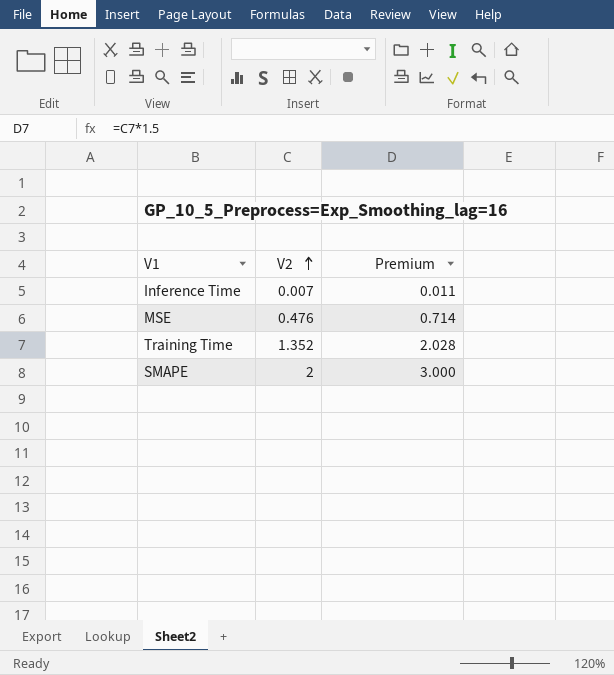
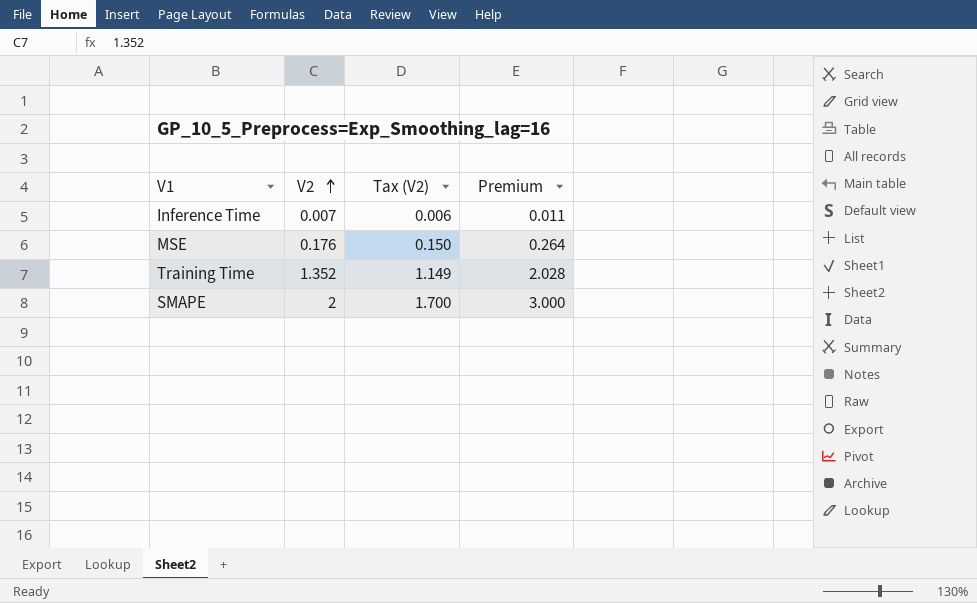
column Tax (V2) | formula: none -> [V2] * 0.85
MSE | V2: 0.476 -> 0.176
MSE | Premium: 0.714 -> 0.264

